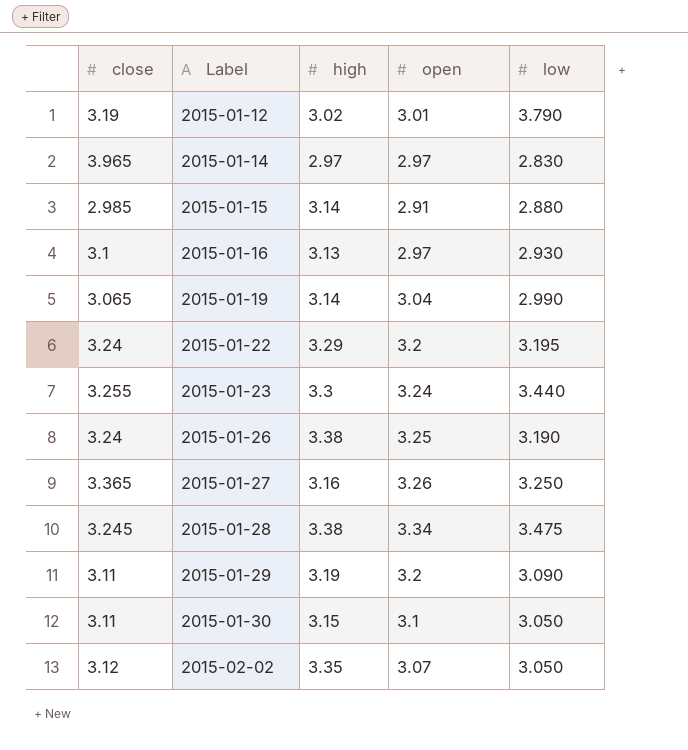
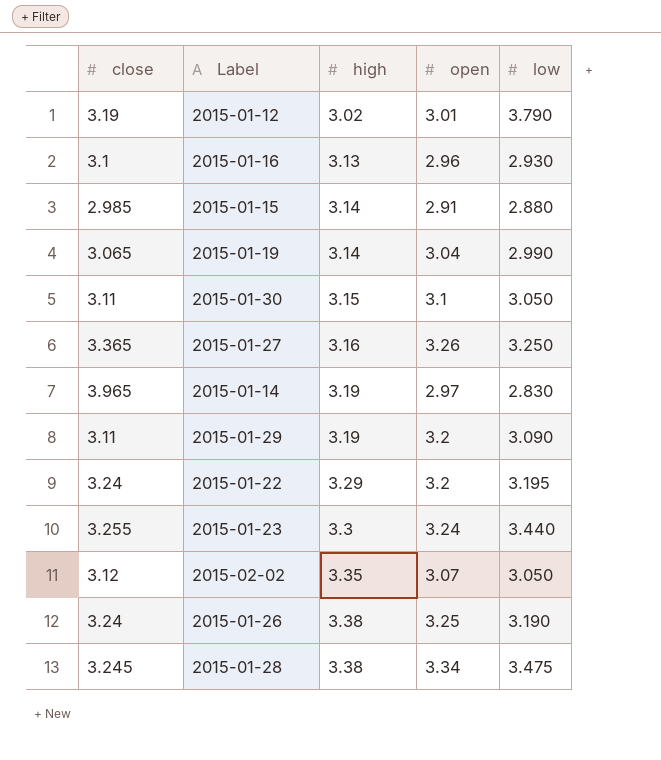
row order: Label ascending -> high ascending
2015-01-16 | open: 2.97 -> 2.96
2015-01-14 | high: 2.97 -> 3.19

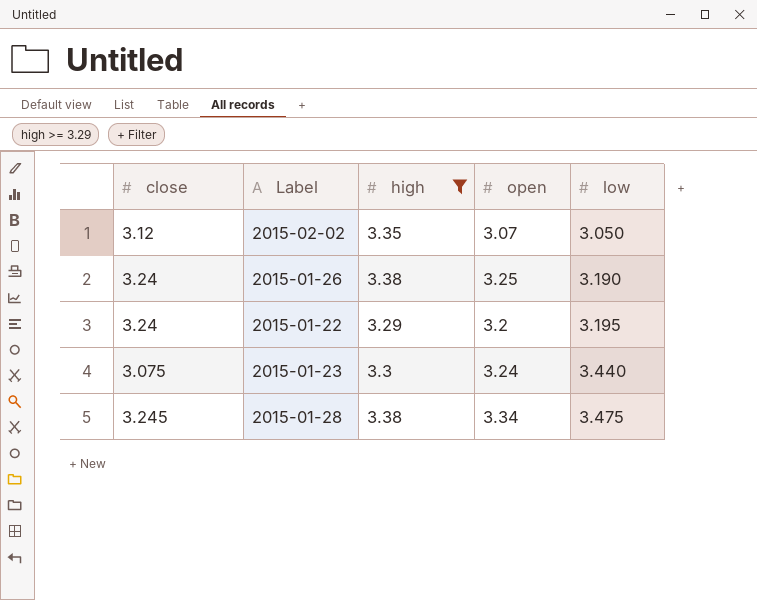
filter: none -> high >= 3.29
row order: high ascending -> low ascending
2015-01-23 | close: 3.255 -> 3.075

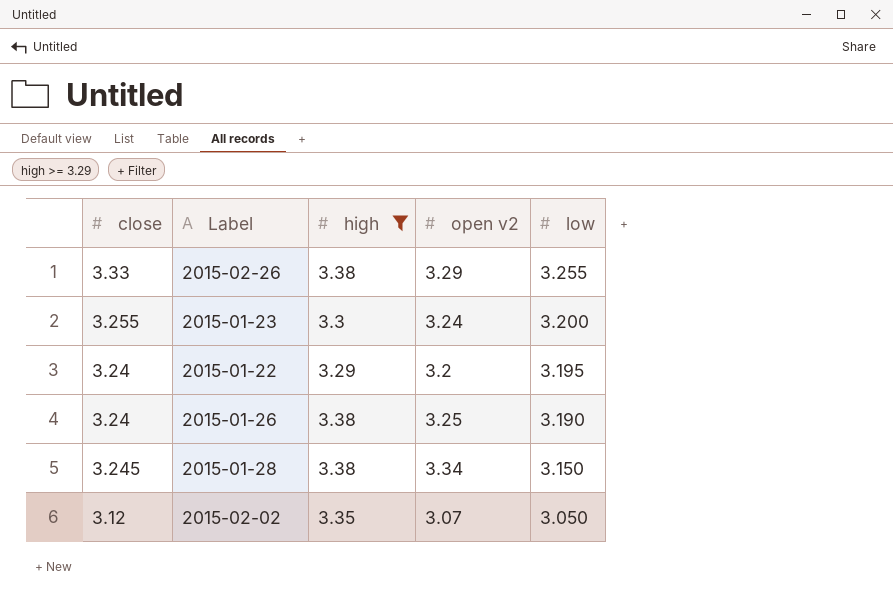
row order: low ascending -> low descending
column name: open -> open v2
row 2015-02-26: none -> 3.33 | 3.38 | 3.29 | 3.255
2015-01-23 | close: 3.075 -> 3.255
2015-01-23 | low: 3.440 -> 3.200
2015-01-28 | low: 3.475 -> 3.150

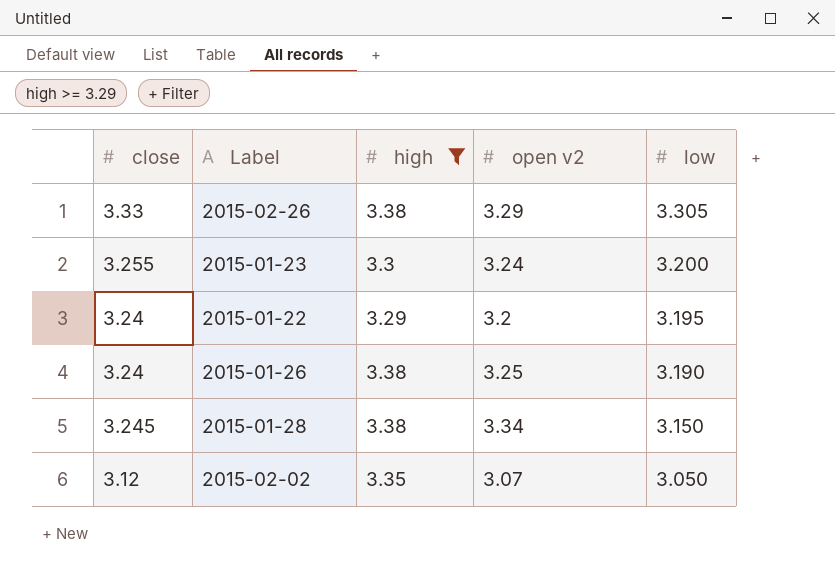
2015-02-26 | low: 3.255 -> 3.305

